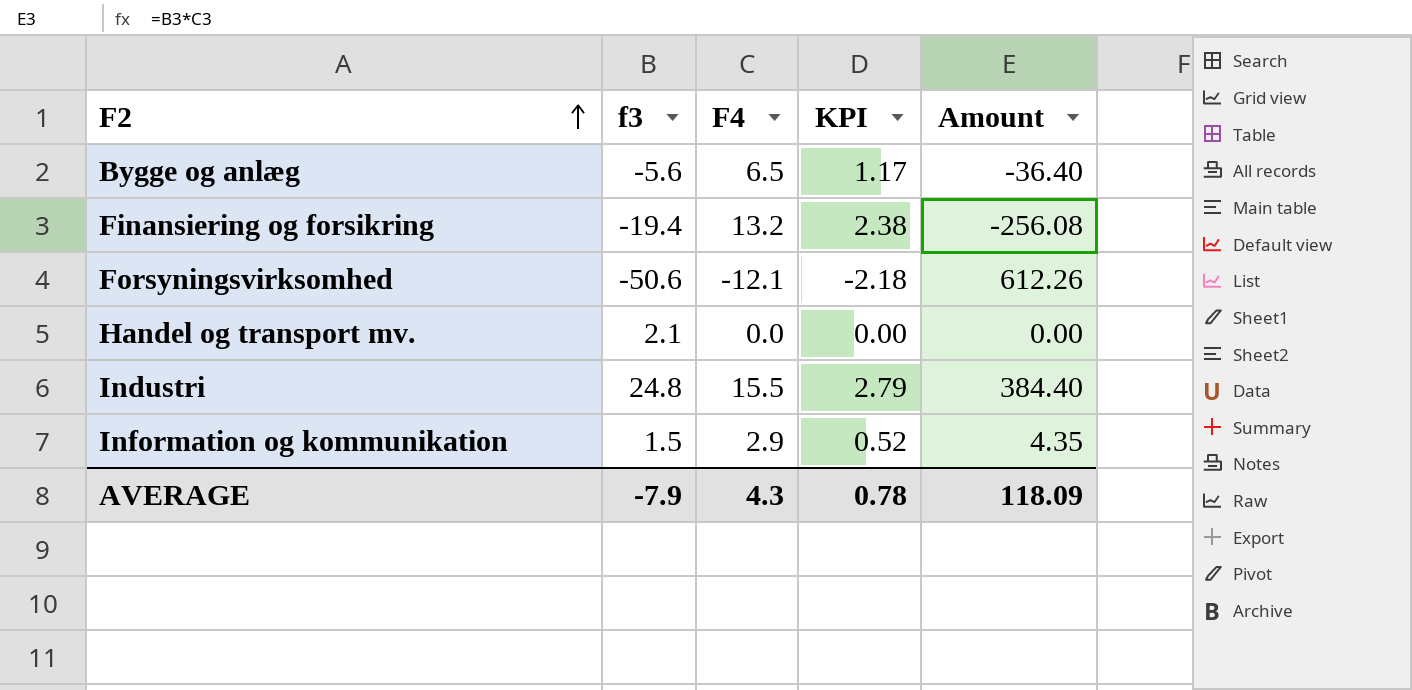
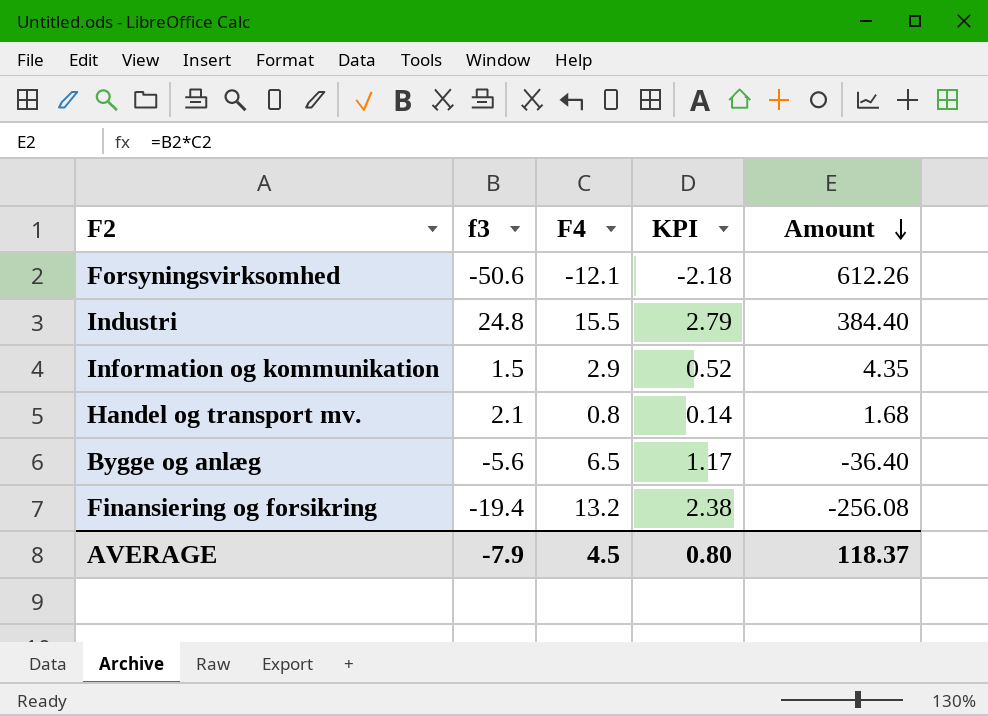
row order: F2 ascending -> Amount descending
Handel og transport mv. | F4: 0.0 -> 0.8
Handel og transport mv. | KPI: 0.00 -> 0.14
Handel og transport mv. | Amount: 0.00 -> 1.68
AVERAGE | F4: 4.3 -> 4.5
AVERAGE | KPI: 0.78 -> 0.80
AVERAGE | Amount: 118.09 -> 118.37

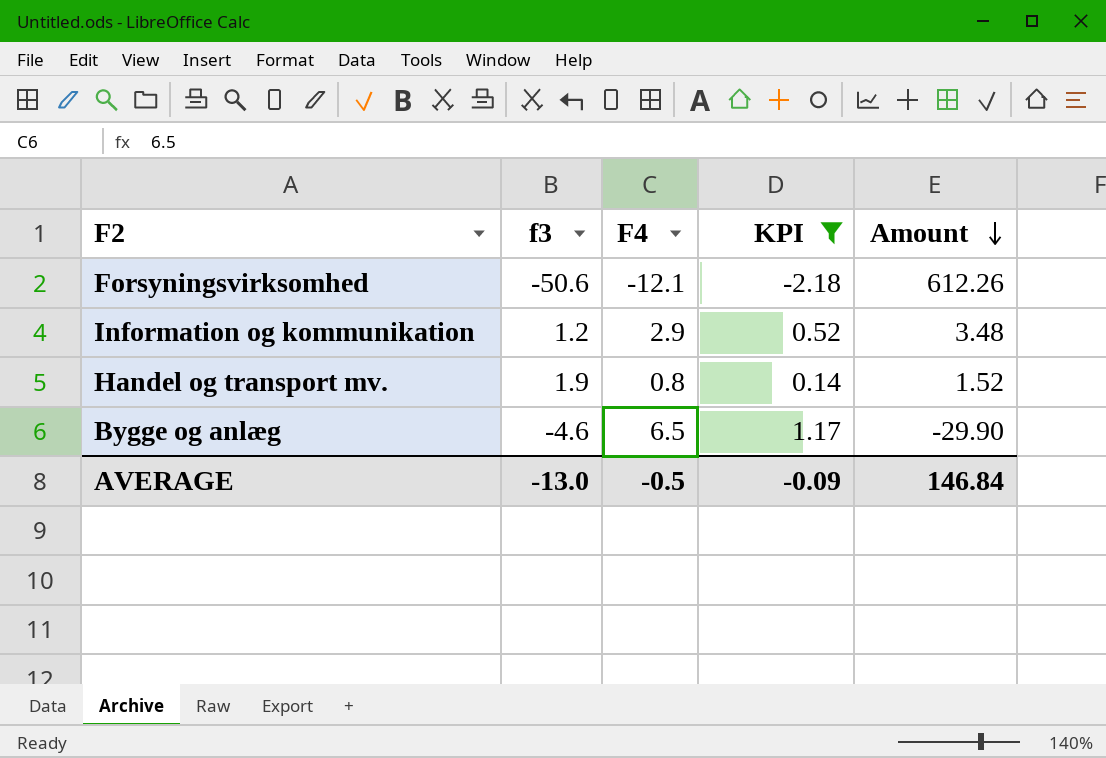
filter: none -> KPI <= 1.17
Information og kommunikation | f3: 1.5 -> 1.2
Information og kommunikation | Amount: 4.35 -> 3.48
Handel og transport mv. | f3: 2.1 -> 1.9
Handel og transport mv. | Amount: 1.68 -> 1.52
Bygge og anlæg | f3: -5.6 -> -4.6
Bygge og anlæg | Amount: -36.40 -> -29.90
AVERAGE | f3: -7.9 -> -13.0
AVERAGE | F4: 4.5 -> -0.5
AVERAGE | KPI: 0.80 -> -0.09
AVERAGE | Amount: 118.37 -> 146.84

